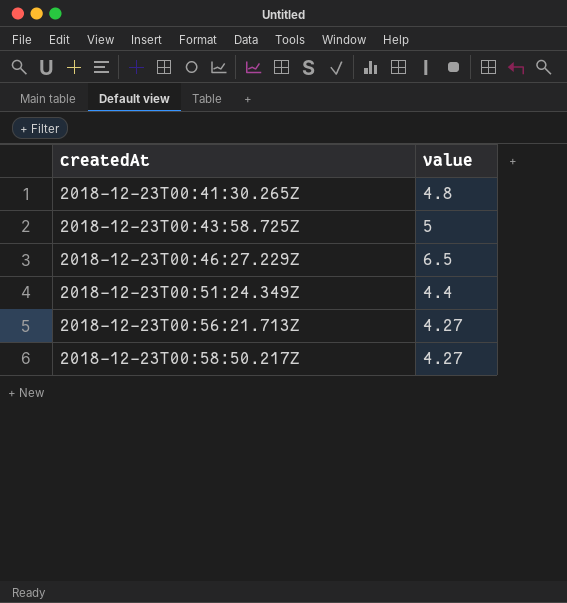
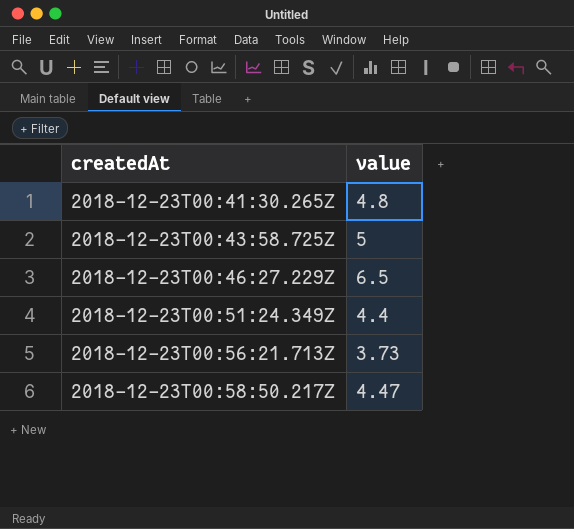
2018-12-23T00:56:21.713Z | value: 4.27 -> 3.73
2018-12-23T00:58:50.217Z | value: 4.27 -> 4.47

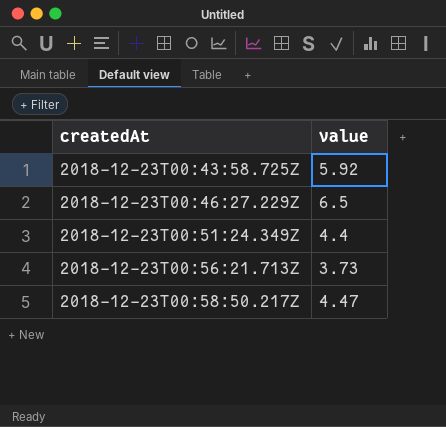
row 2018-12-23T00:41:30.265Z: 4.8 -> none
2018-12-23T00:43:58.725Z | value: 5 -> 5.92

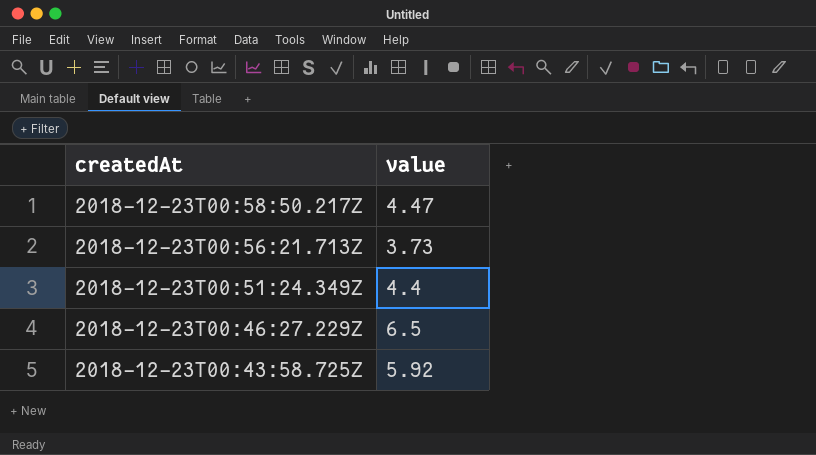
row order: createdAt ascending -> createdAt descending

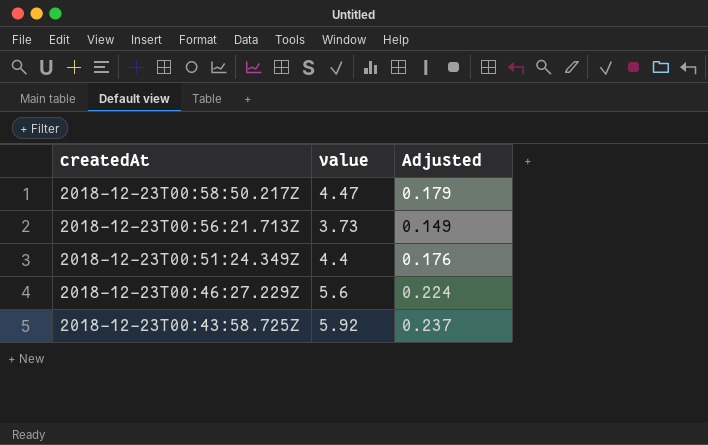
column Adjusted | formula: none -> [value] * 0.04
2018-12-23T00:46:27.229Z | value: 6.5 -> 5.6

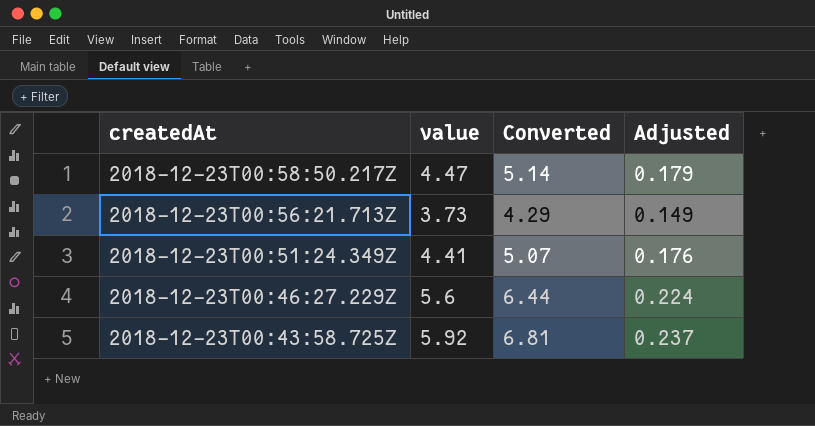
column Converted | formula: none -> [value] * 1.15
2018-12-23T00:51:24.349Z | value: 4.4 -> 4.41

